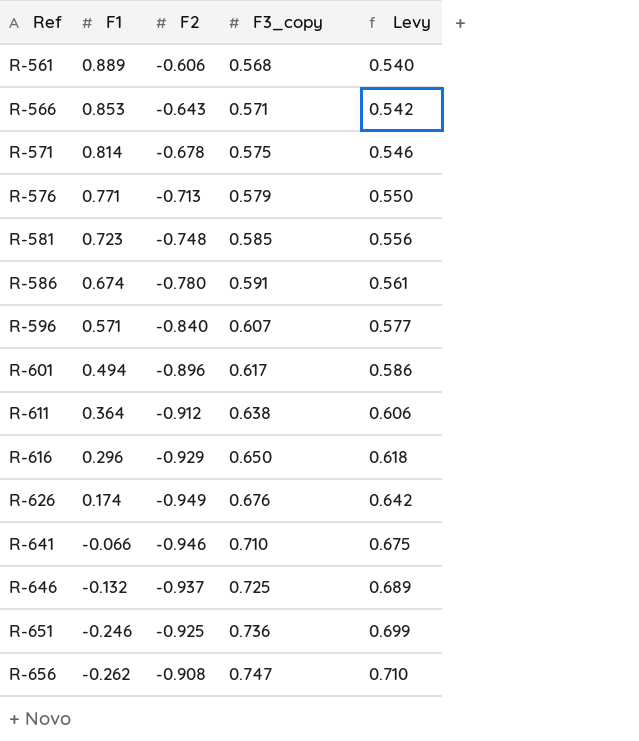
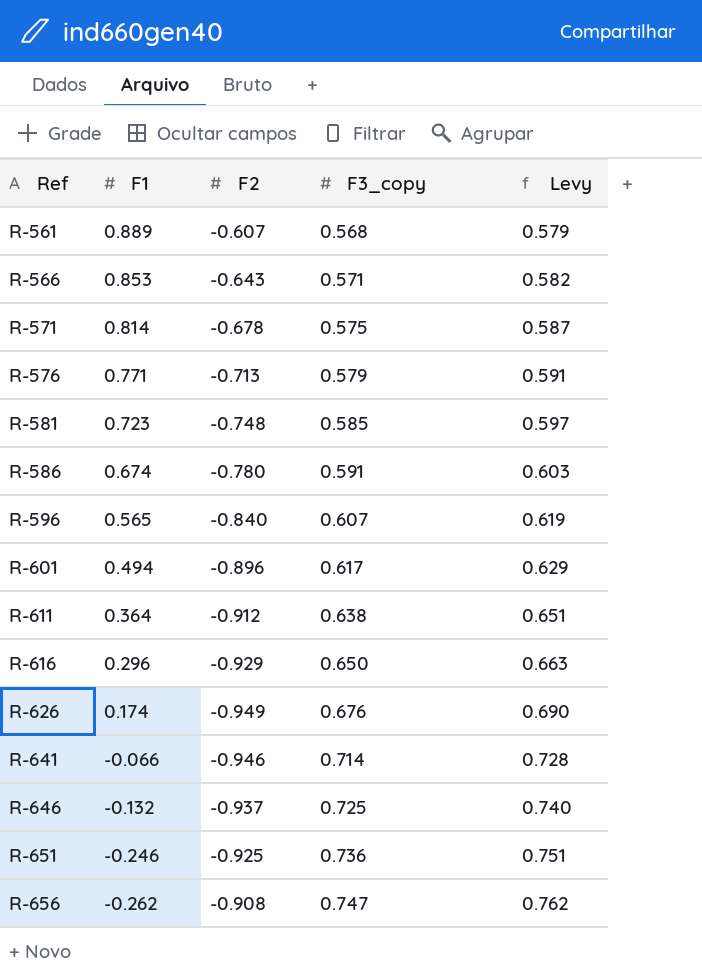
column Levy | formula: [F3_copy] * 0.95 -> [F3_copy] * 1.02
R-561 | F2: -0.606 -> -0.607
R-596 | F1: 0.571 -> 0.565
R-641 | F3_copy: 0.710 -> 0.714

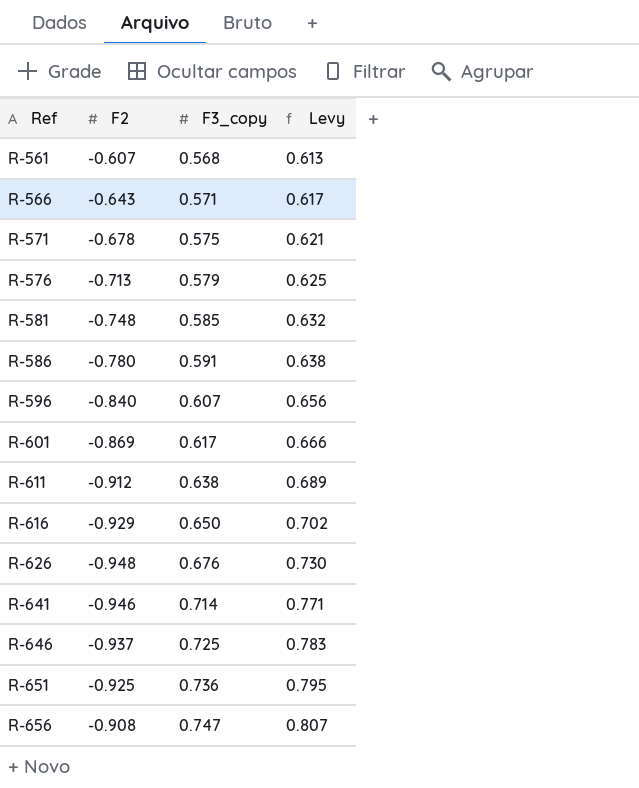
column F1 | position: 2 -> none
column Levy | formula: [F3_copy] * 1.02 -> [F3_copy] * 1.08
R-601 | F2: -0.896 -> -0.869
R-626 | F2: -0.949 -> -0.948

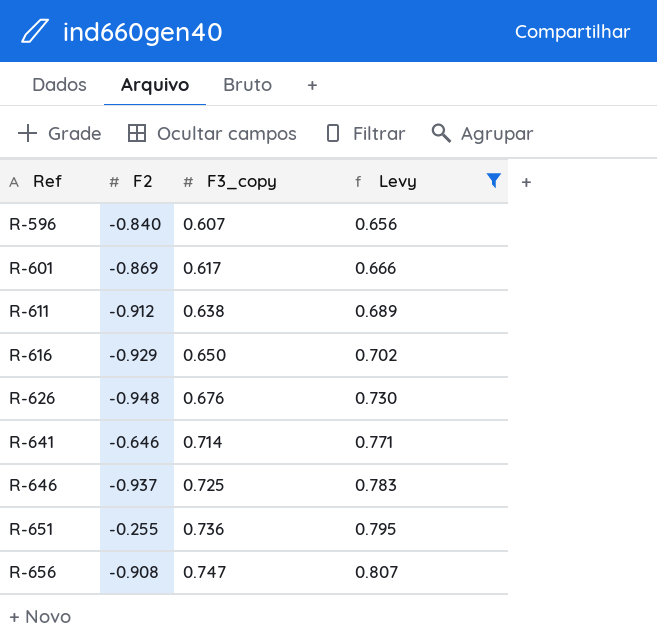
filter: none -> Levy >= 0.656
R-641 | F2: -0.946 -> -0.646
R-651 | F2: -0.925 -> -0.255

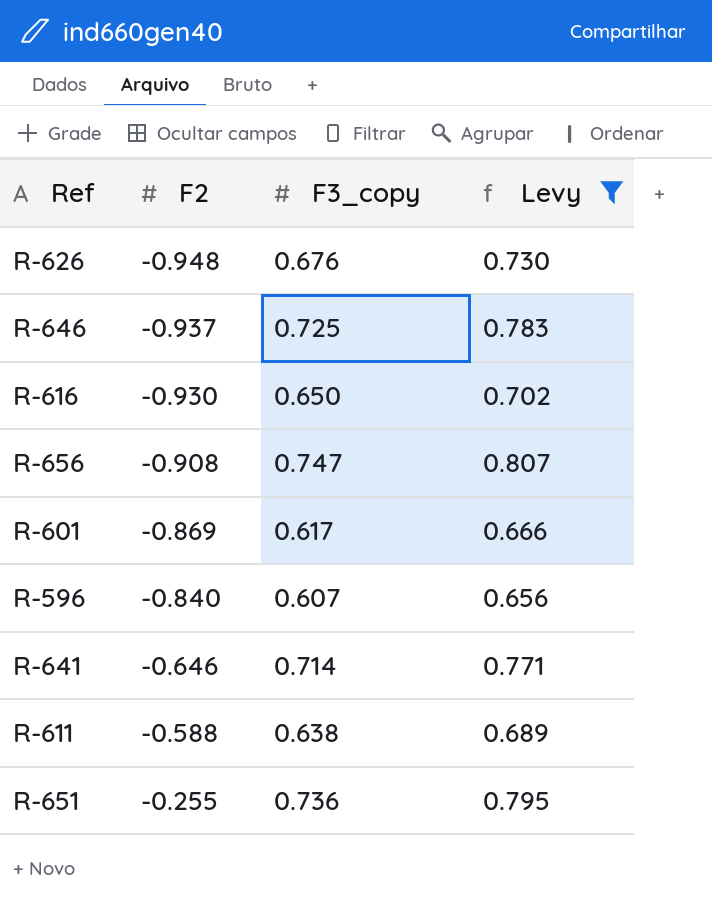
row order: Ref ascending -> F2 ascending
R-616 | F2: -0.929 -> -0.930
R-611 | F2: -0.912 -> -0.588

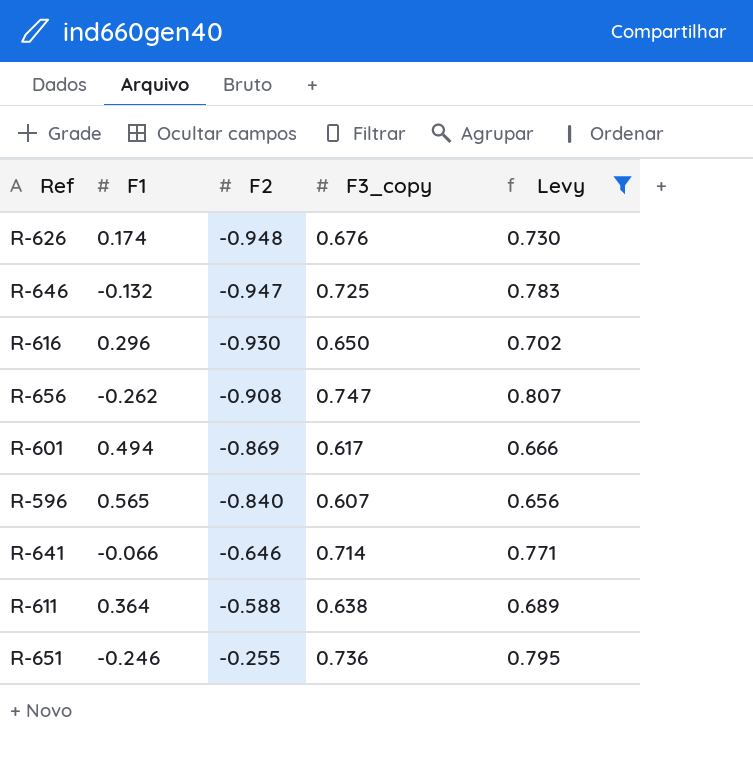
column F1 | position: none -> 2
R-646 | F2: -0.937 -> -0.947

